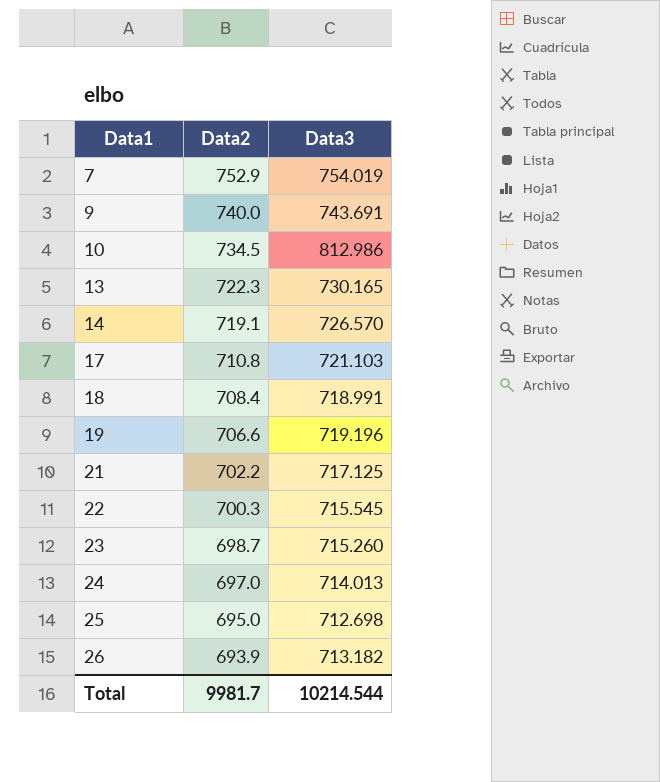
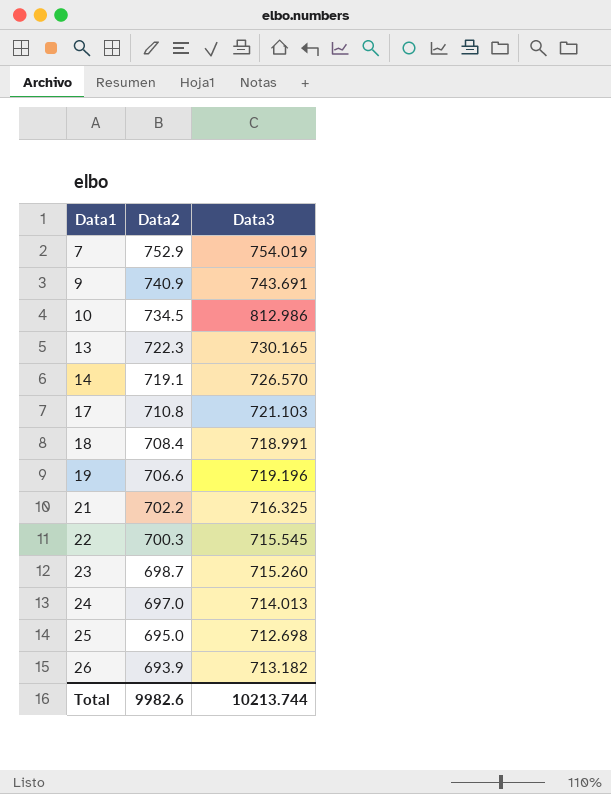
9 | Data2: 740.0 -> 740.9
21 | Data3: 717.125 -> 716.325
Total | Data2: 9981.7 -> 9982.6
Total | Data3: 10214.544 -> 10213.744

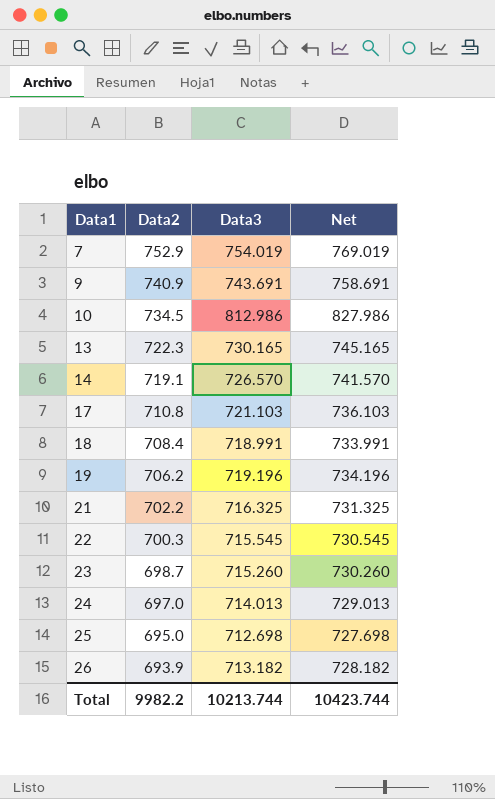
column Net | formula: none -> [Data3] + 15
19 | Data2: 706.6 -> 706.2
Total | Data2: 9982.6 -> 9982.2

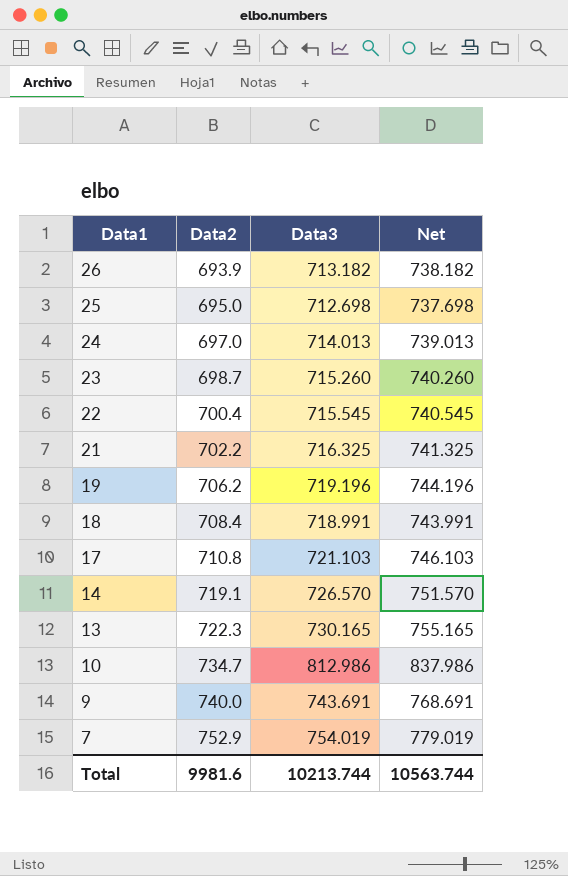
row order: Data1 ascending -> Data1 descending
column Net | formula: [Data3] + 15 -> [Data3] + 25
22 | Data2: 700.3 -> 700.4
10 | Data2: 734.5 -> 734.7
9 | Data2: 740.9 -> 740.0
Total | Data2: 9982.2 -> 9981.6
Total | Net: 10423.744 -> 10563.744

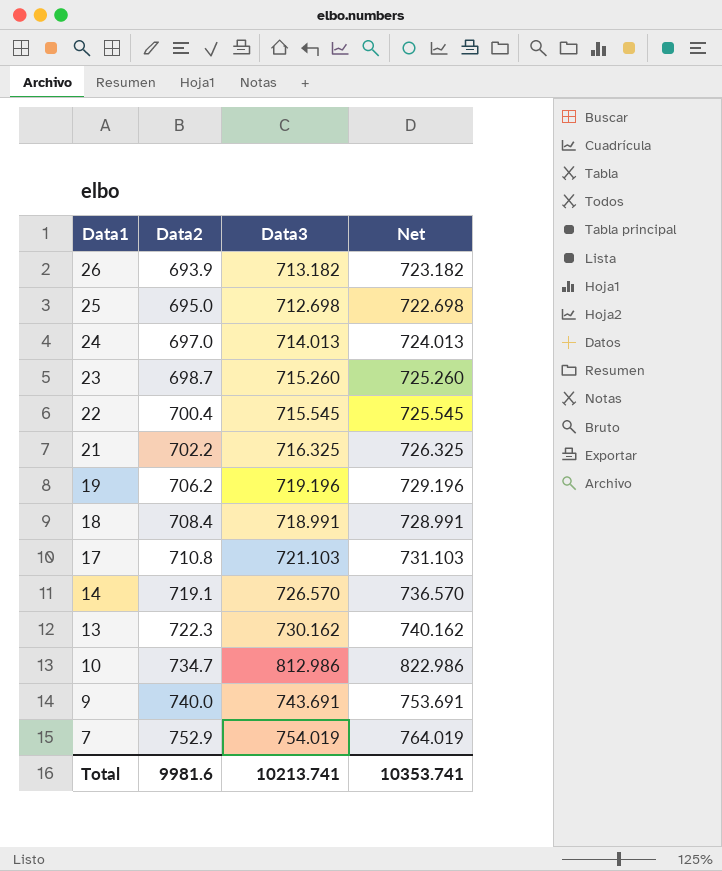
column Net | formula: [Data3] + 25 -> [Data3] + 10
13 | Data3: 730.165 -> 730.162
Total | Data3: 10213.744 -> 10213.741
Total | Net: 10563.744 -> 10353.741

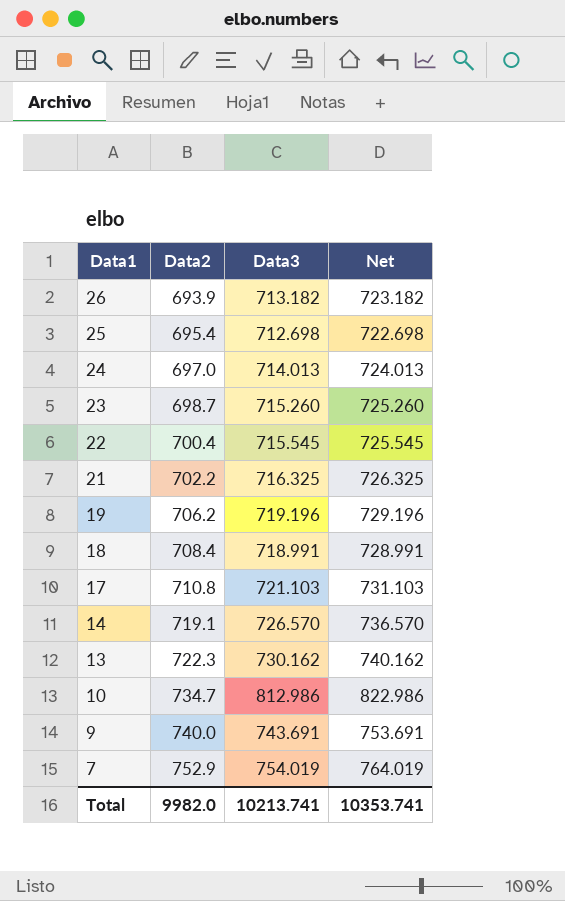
25 | Data2: 695.0 -> 695.4
Total | Data2: 9981.6 -> 9982.0

